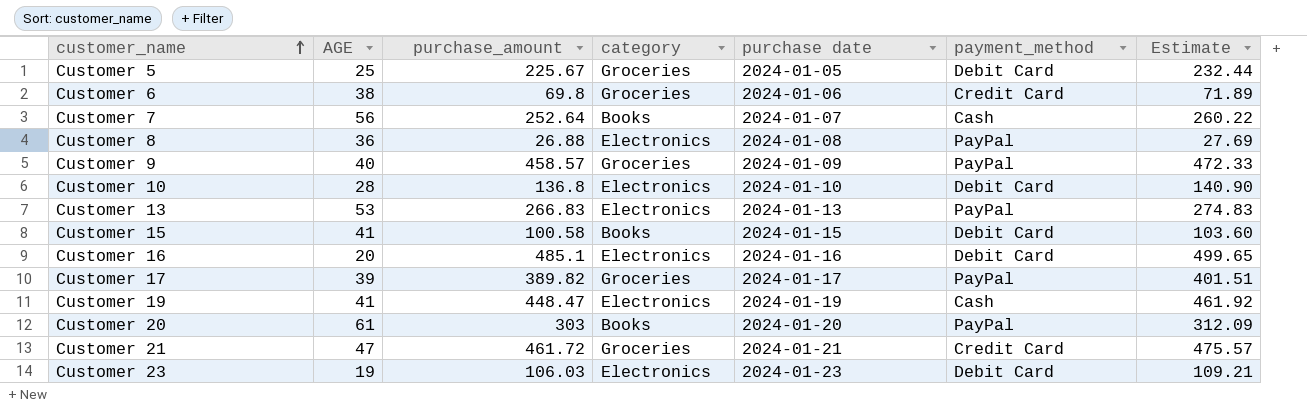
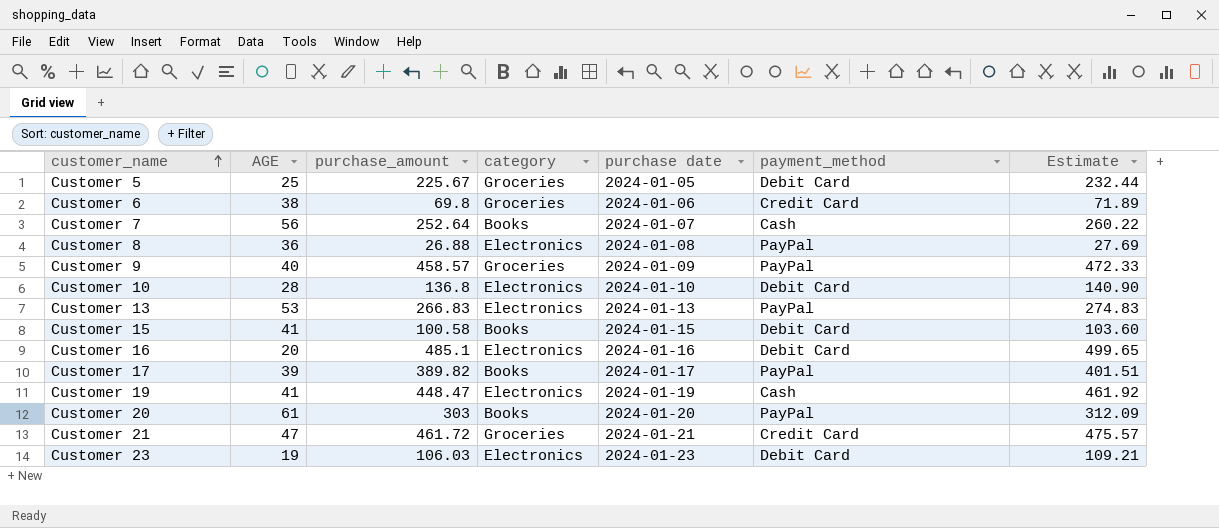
Customer 17 | category: Groceries -> Books

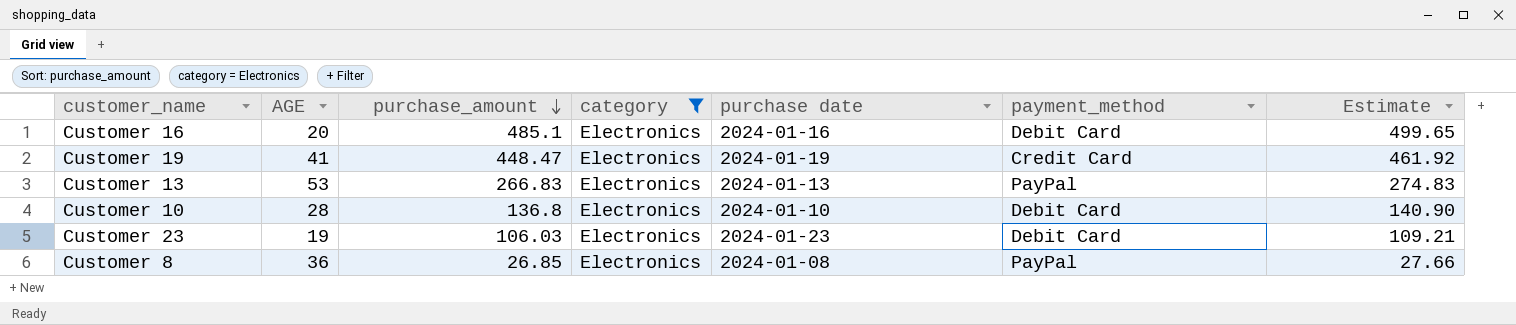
filter: none -> category = Electronics
row order: customer_name ascending -> purchase_amount descending
Customer 19 | payment_method: Cash -> Credit Card
Customer 8 | purchase_amount: 26.88 -> 26.85
Customer 8 | Estimate: 27.69 -> 27.66

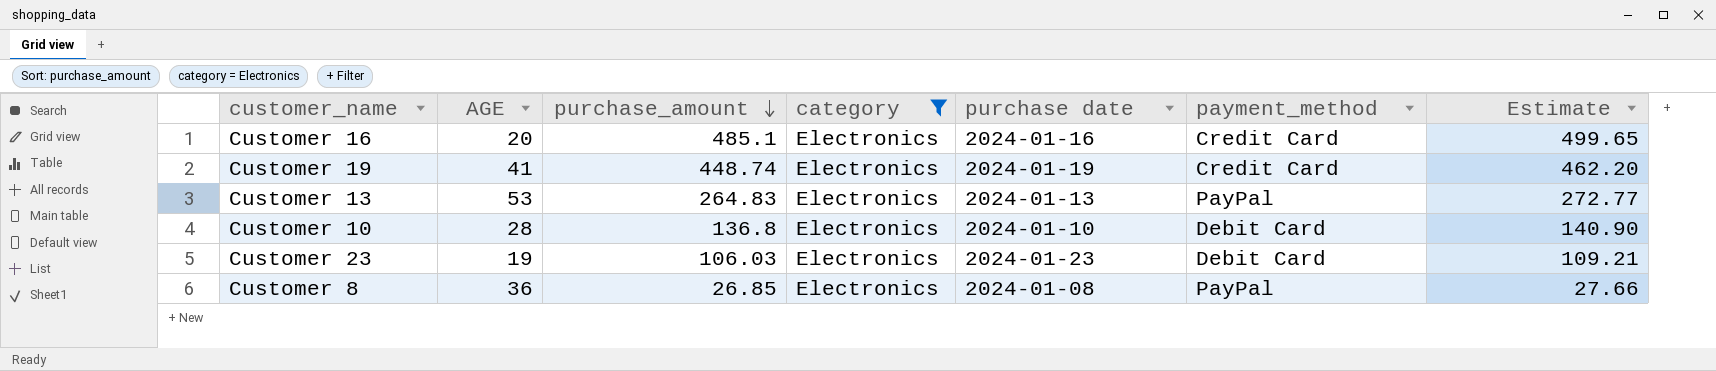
Customer 16 | payment_method: Debit Card -> Credit Card
Customer 19 | purchase_amount: 448.47 -> 448.74
Customer 19 | Estimate: 461.92 -> 462.20
Customer 13 | purchase_amount: 266.83 -> 264.83
Customer 13 | Estimate: 274.83 -> 272.77

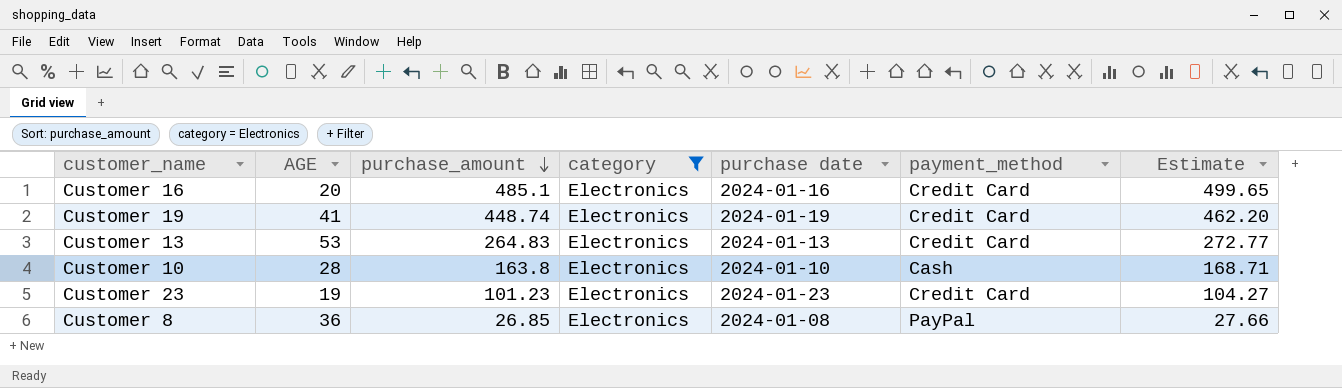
Customer 13 | payment_method: PayPal -> Credit Card
Customer 10 | purchase_amount: 136.8 -> 163.8
Customer 10 | payment_method: Debit Card -> Cash
Customer 10 | Estimate: 140.90 -> 168.71
Customer 23 | purchase_amount: 106.03 -> 101.23
Customer 23 | payment_method: Debit Card -> Credit Card
Customer 23 | Estimate: 109.21 -> 104.27

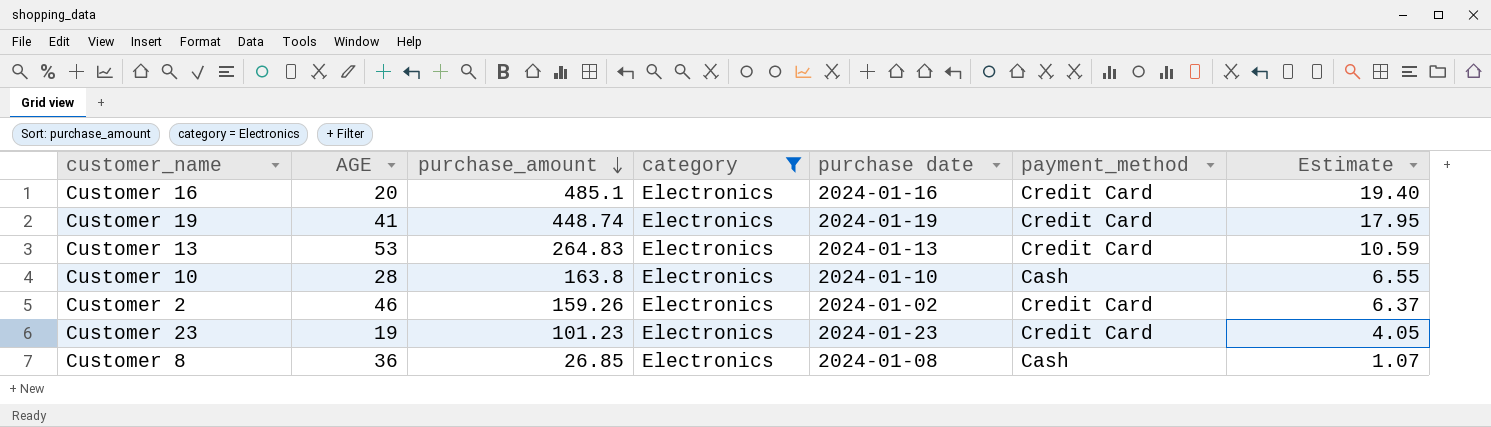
column Estimate | formula: [purchase_amount] * 1.03 -> [purchase_amount] * 0.04
row Customer 2: none -> 46 | 159.26 | Electronics | 2024-01-02 | Credit Card | 6.37
Customer 8 | payment_method: PayPal -> Cash

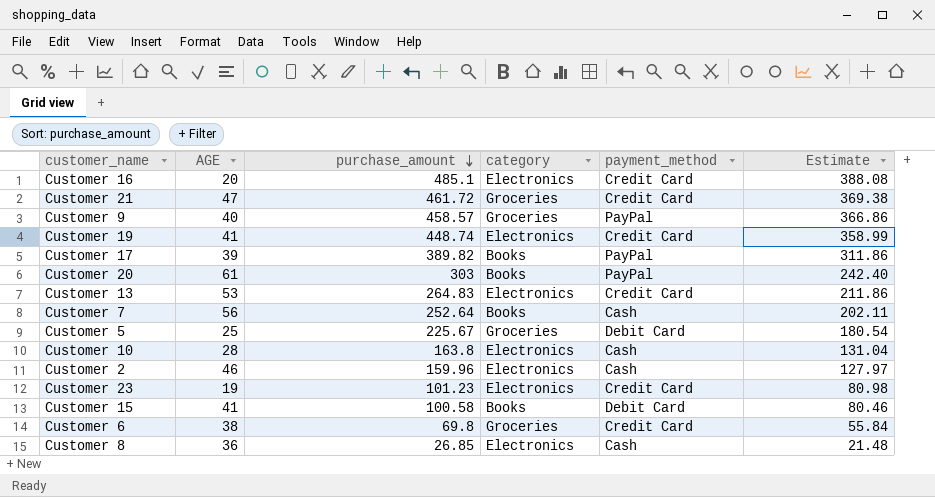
filter: category = Electronics -> none
column purchase date | position: 5 -> none
column Estimate | formula: [purchase_amount] * 0.04 -> [purchase_amount] * 0.8
Customer 2 | purchase_amount: 159.26 -> 159.96
Customer 2 | payment_method: Credit Card -> Cash

